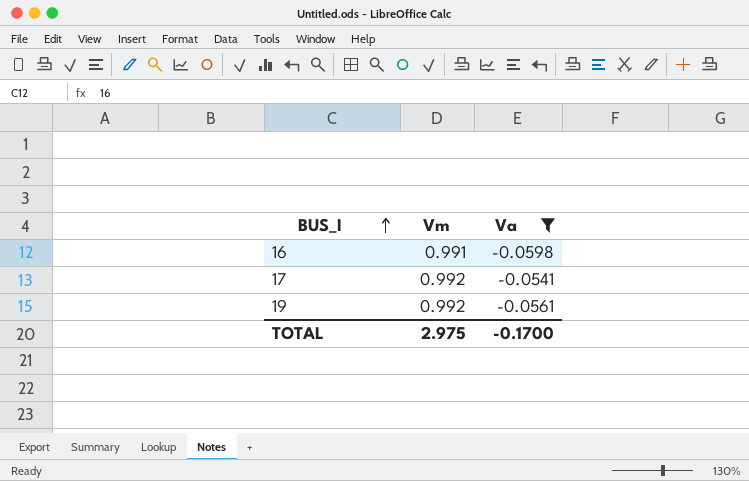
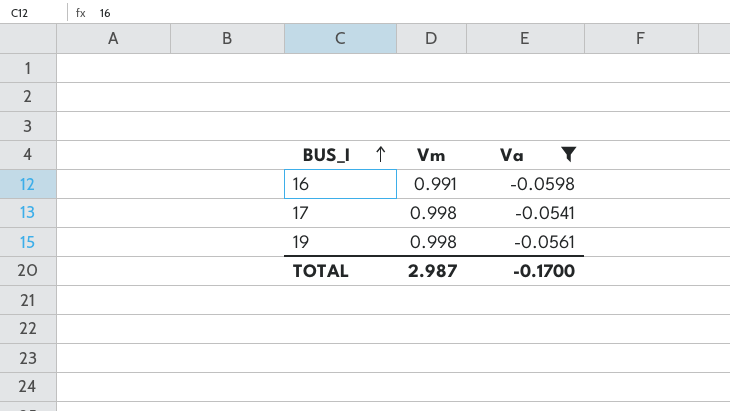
17 | Vm: 0.992 -> 0.998
19 | Vm: 0.992 -> 0.998
TOTAL | Vm: 2.975 -> 2.987

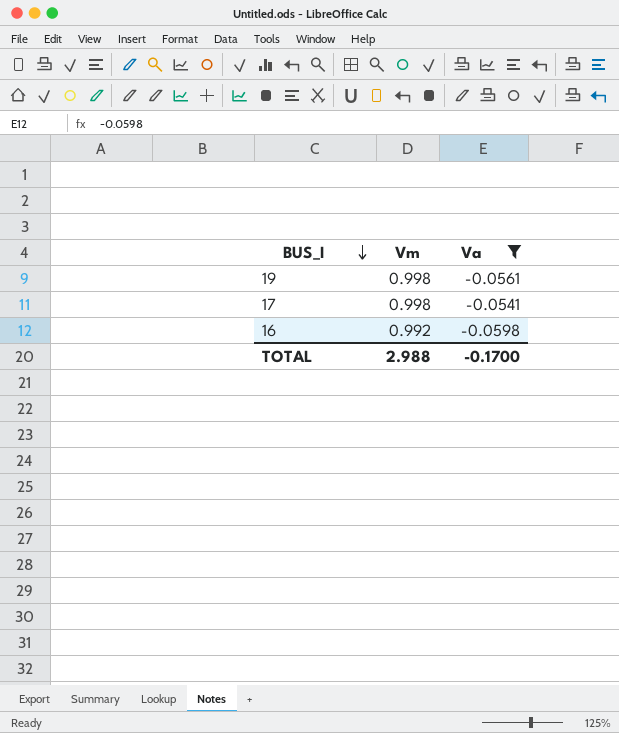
row order: BUS_I ascending -> BUS_I descending
16 | Vm: 0.991 -> 0.992
TOTAL | Vm: 2.987 -> 2.988

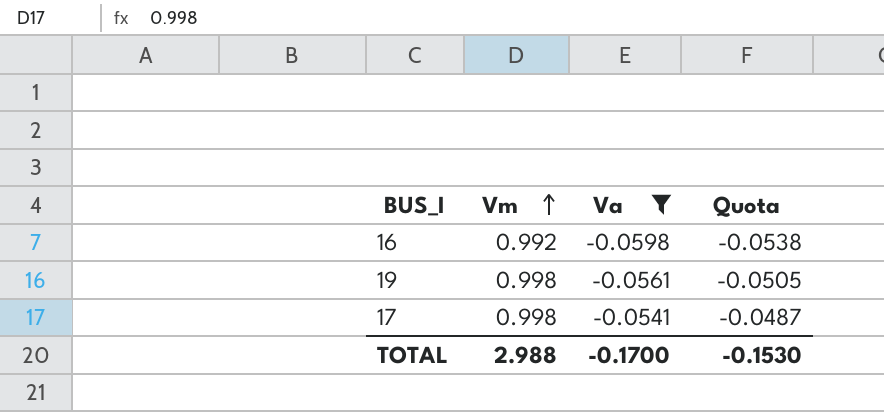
row order: BUS_I descending -> Vm ascending
column Quota | formula: none -> [Va] * 0.9

